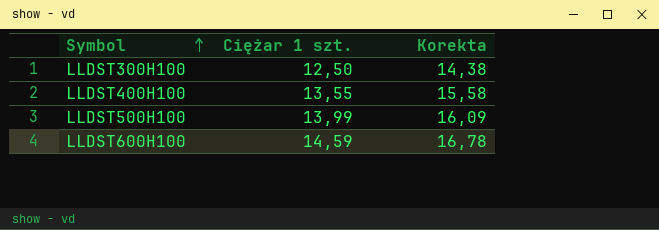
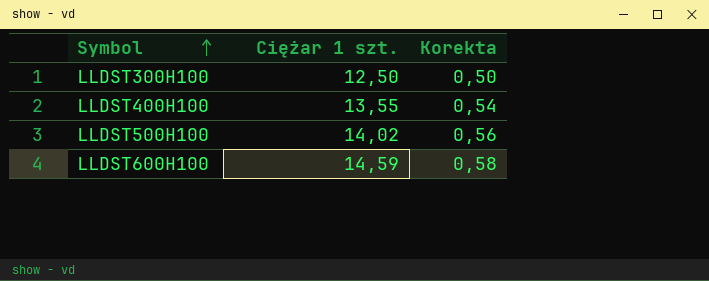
column Korekta | formula: [Ciężar 1 szt.] * 1,15 -> [Ciężar 1 szt.] * 0,04
LLDST500H100 | Ciężar 1 szt.: 13,99 -> 14,02

